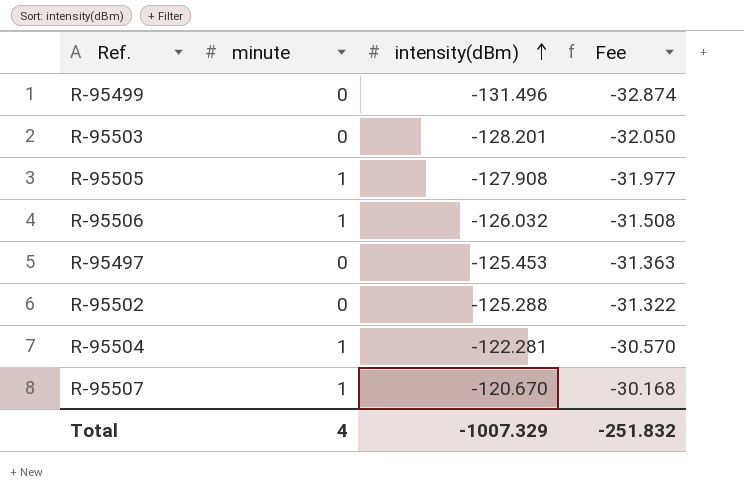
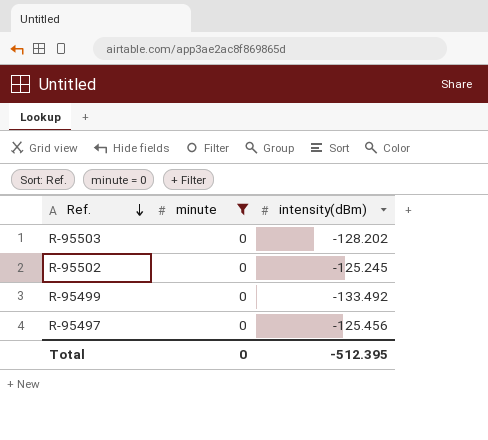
filter: none -> minute = 0
row order: intensity(dBm) ascending -> Ref. descending
column Fee | formula: [intensity(dBm)] * 0.25 -> none
R-95503 | intensity(dBm): -128.201 -> -128.202
R-95502 | intensity(dBm): -125.288 -> -125.245
R-95499 | intensity(dBm): -131.496 -> -133.492
R-95497 | intensity(dBm): -125.453 -> -125.456
Total | minute: 4 -> 0
Total | intensity(dBm): -1007.329 -> -512.395

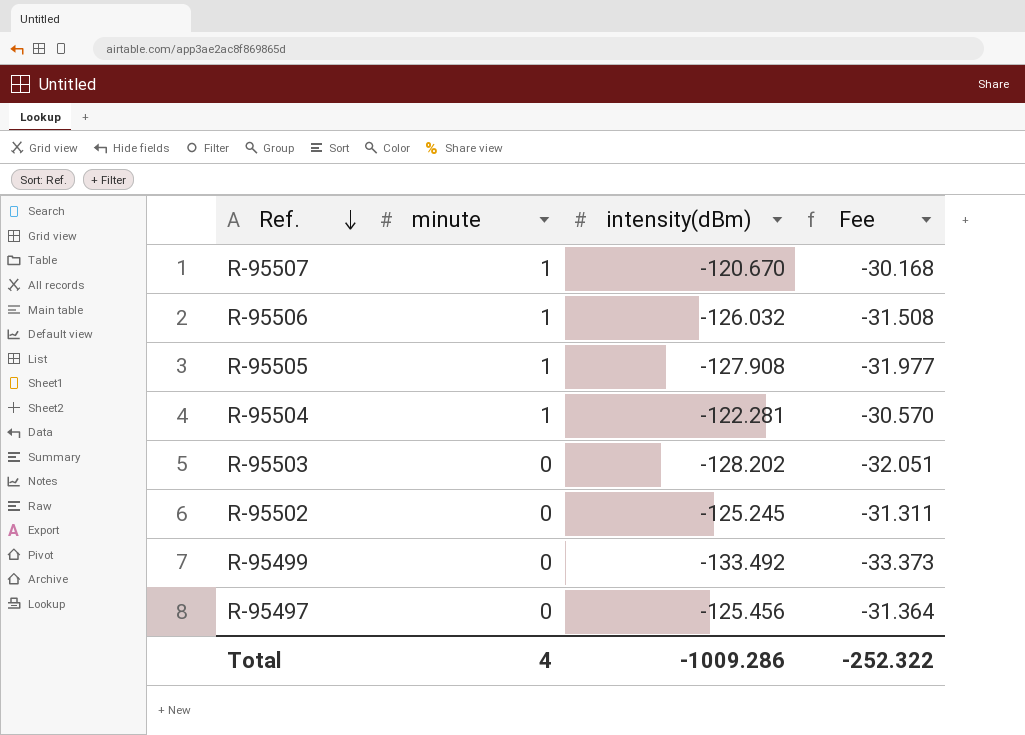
filter: minute = 0 -> none
column Fee | formula: none -> [intensity(dBm)] * 0.25
Total | minute: 0 -> 4
Total | intensity(dBm): -512.395 -> -1009.286

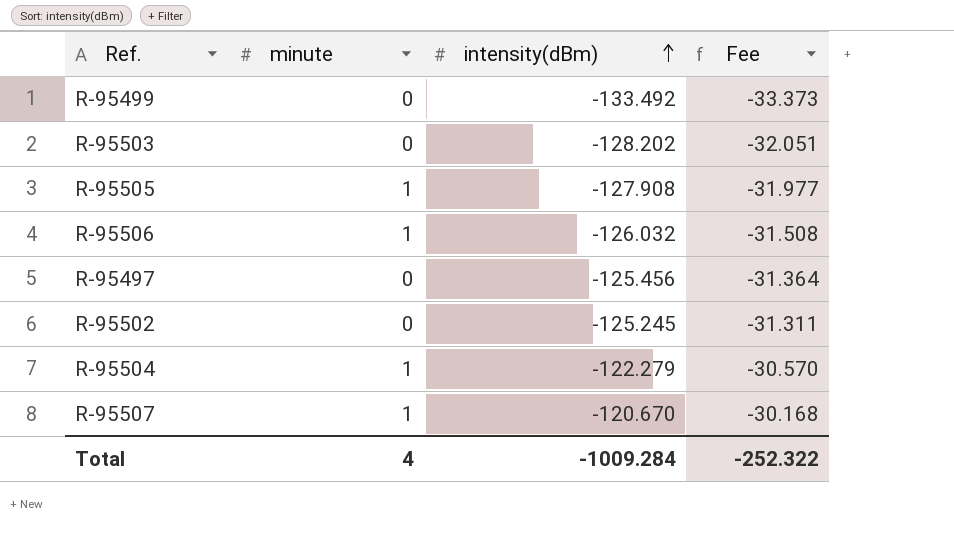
row order: Ref. descending -> intensity(dBm) ascending
R-95504 | intensity(dBm): -122.281 -> -122.279
Total | intensity(dBm): -1009.286 -> -1009.284

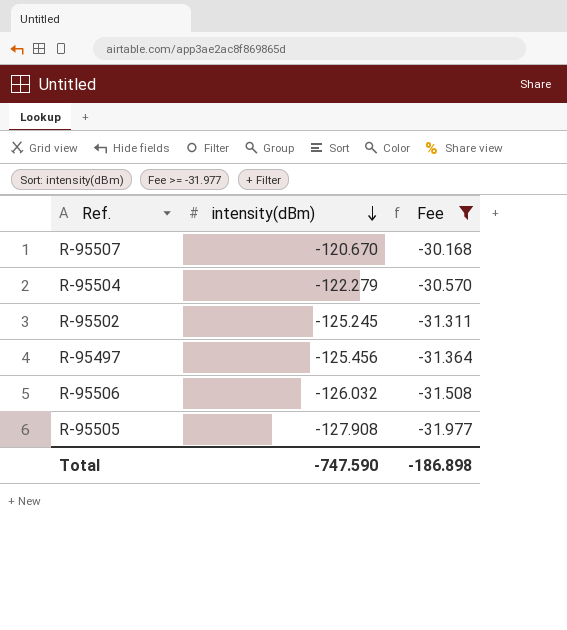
filter: none -> Fee >= -31.977
row order: intensity(dBm) ascending -> intensity(dBm) descending
column minute | position: 2 -> none
Total | intensity(dBm): -1009.284 -> -747.590
Total | Fee: -252.322 -> -186.898

